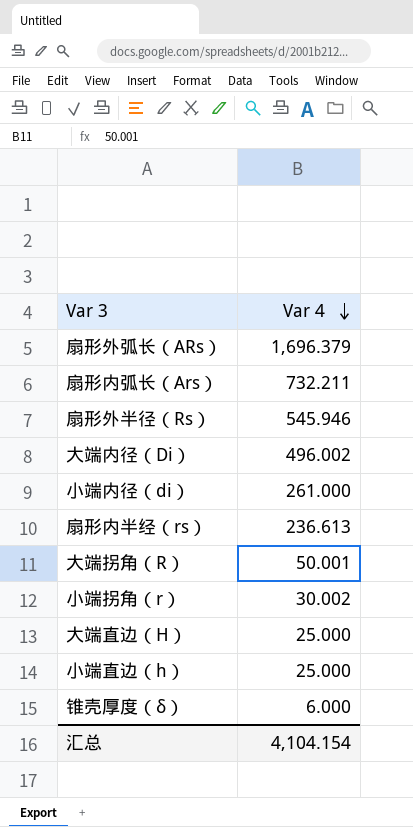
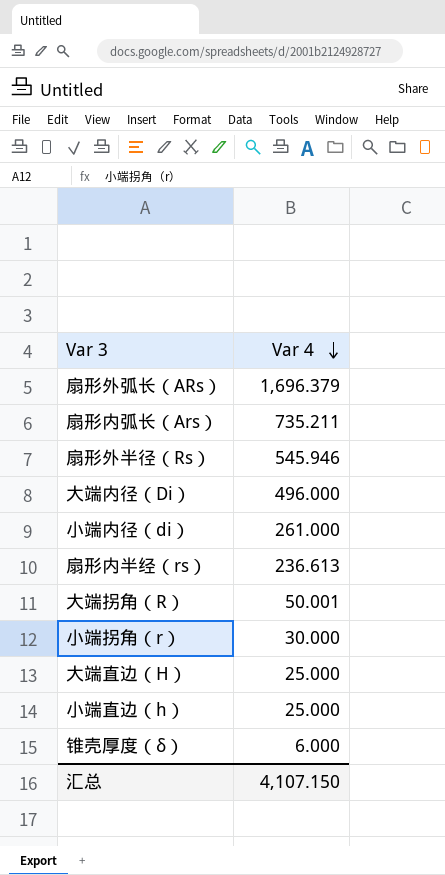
扇形内弧长（Ars） | Var 4: 732.211 -> 735.211
大端内径（Di） | Var 4: 496.002 -> 496.000
小端拐角（r） | Var 4: 30.002 -> 30.000
汇总 | Var 4: 4,104.154 -> 4,107.150

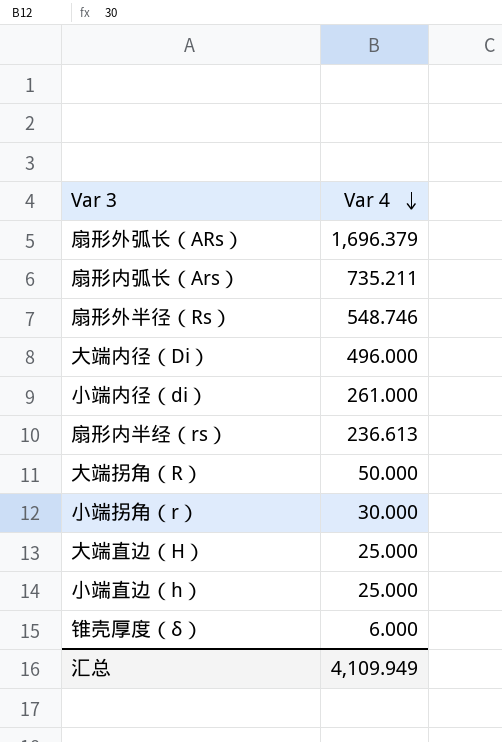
扇形外半径（Rs） | Var 4: 545.946 -> 548.746
大端拐角（R） | Var 4: 50.001 -> 50.000
汇总 | Var 4: 4,107.150 -> 4,109.949

